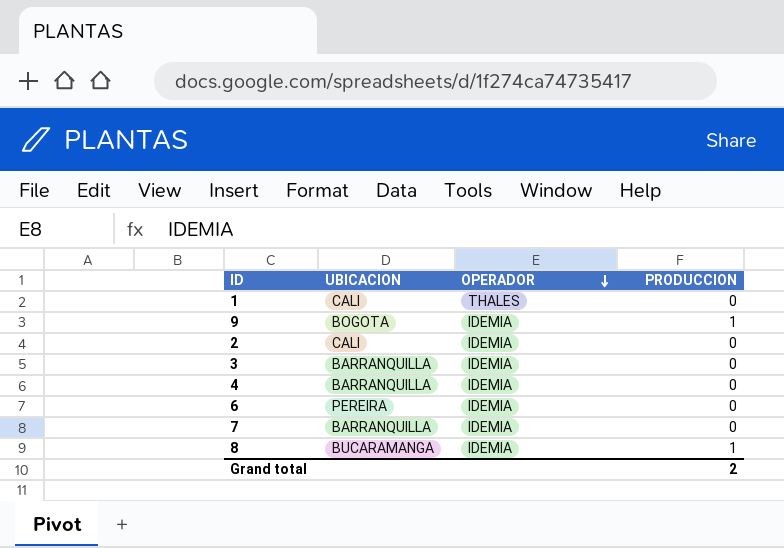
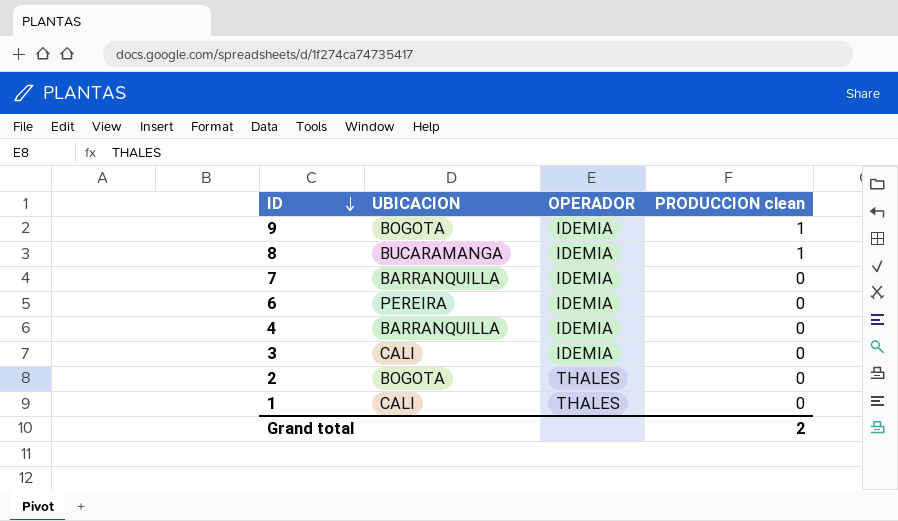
row order: OPERADOR descending -> ID descending
column name: PRODUCCION -> PRODUCCION clean
3 | UBICACION: BARRANQUILLA -> CALI
2 | UBICACION: CALI -> BOGOTA
2 | OPERADOR: IDEMIA -> THALES

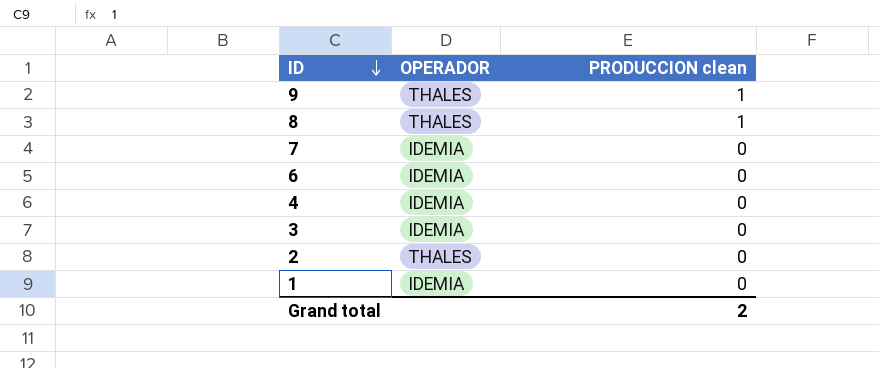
column UBICACION | position: 2 -> none
9 | OPERADOR: IDEMIA -> THALES
8 | OPERADOR: IDEMIA -> THALES
1 | OPERADOR: THALES -> IDEMIA

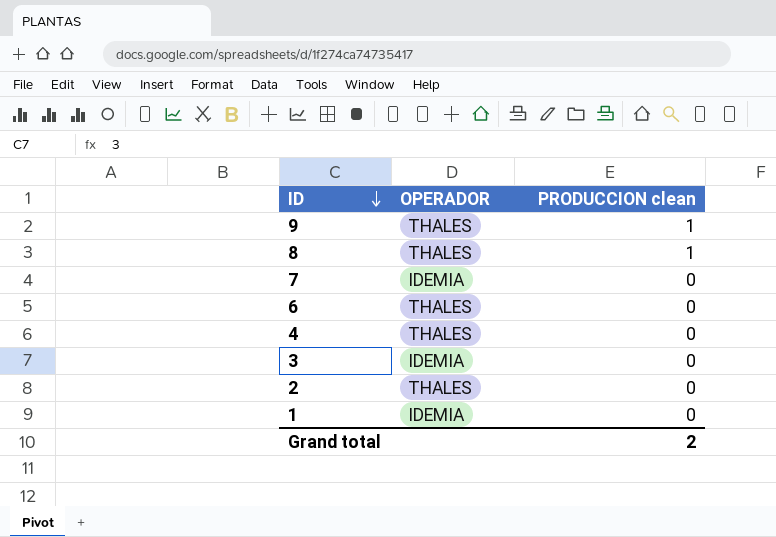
6 | OPERADOR: IDEMIA -> THALES
4 | OPERADOR: IDEMIA -> THALES

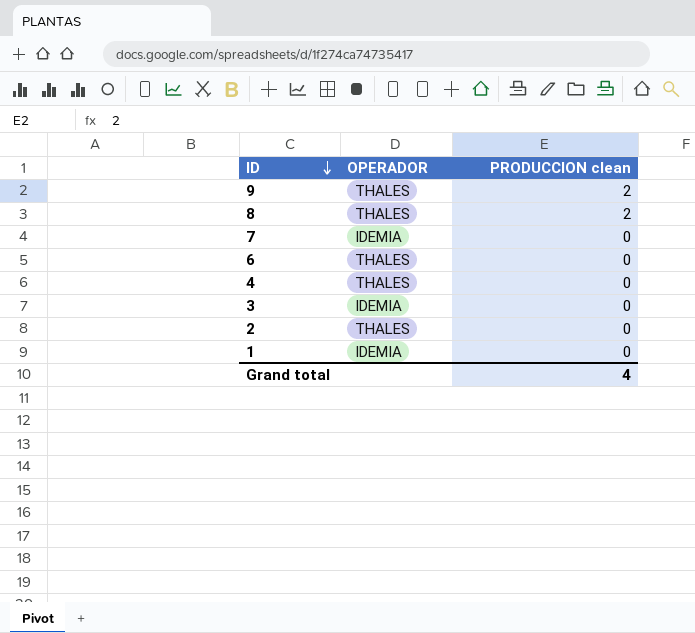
9 | PRODUCCION clean: 1 -> 2
8 | PRODUCCION clean: 1 -> 2
Grand total | PRODUCCION clean: 2 -> 4

